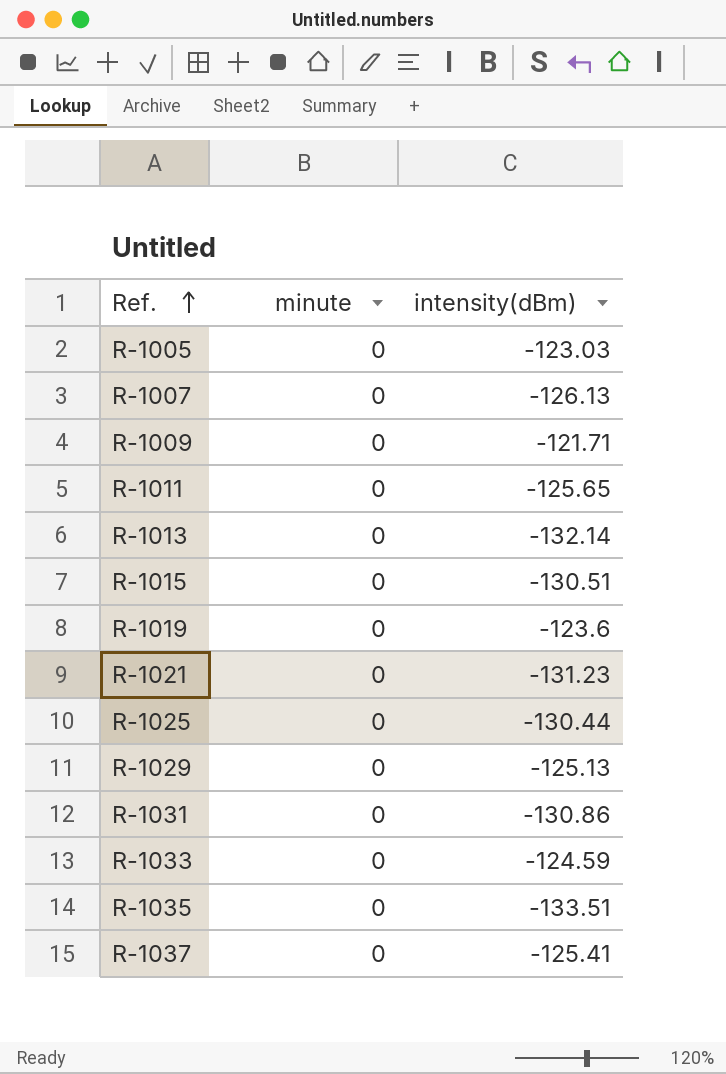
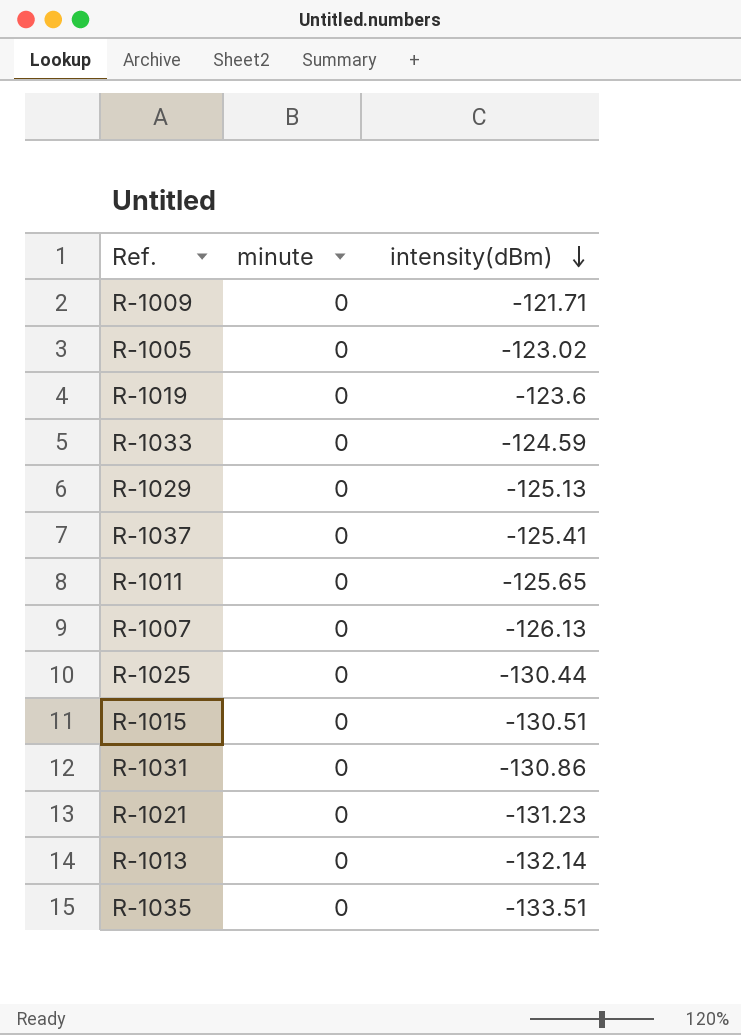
row order: Ref. ascending -> intensity(dBm) descending
R-1005 | intensity(dBm): -123.03 -> -123.02

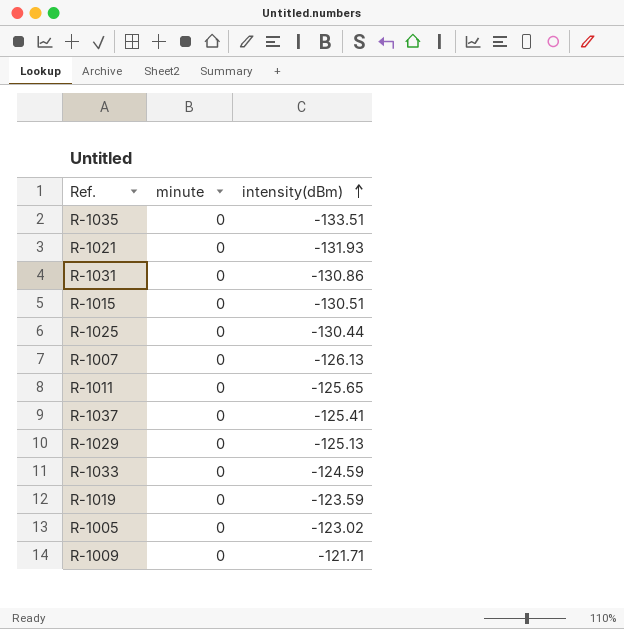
row order: intensity(dBm) descending -> intensity(dBm) ascending
row R-1013: 0 | -132.14 -> none
R-1021 | intensity(dBm): -131.23 -> -131.93
R-1019 | intensity(dBm): -123.6 -> -123.59

